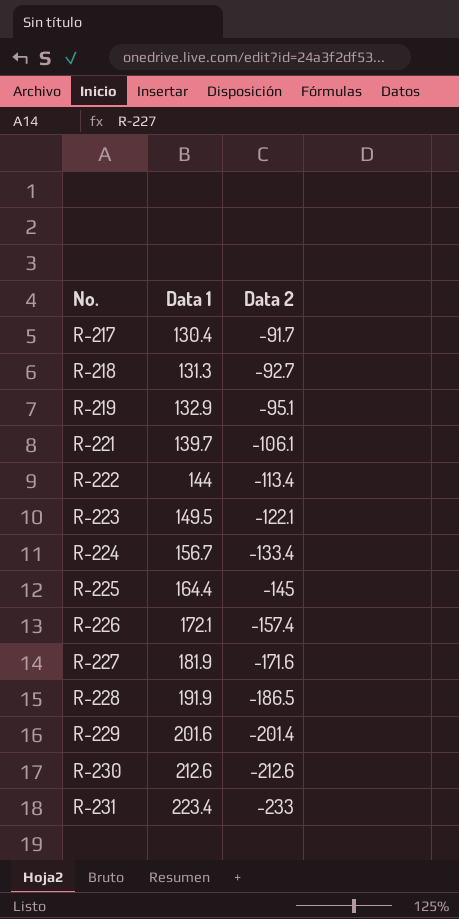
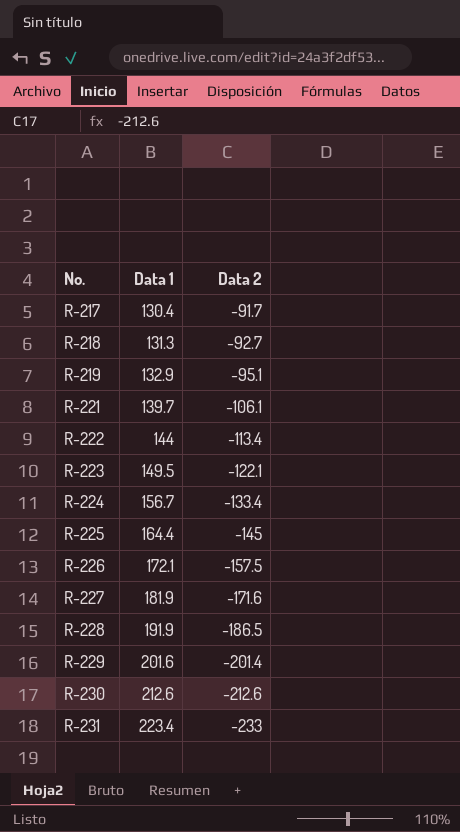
R-226 | Data 2: -157.4 -> -157.5

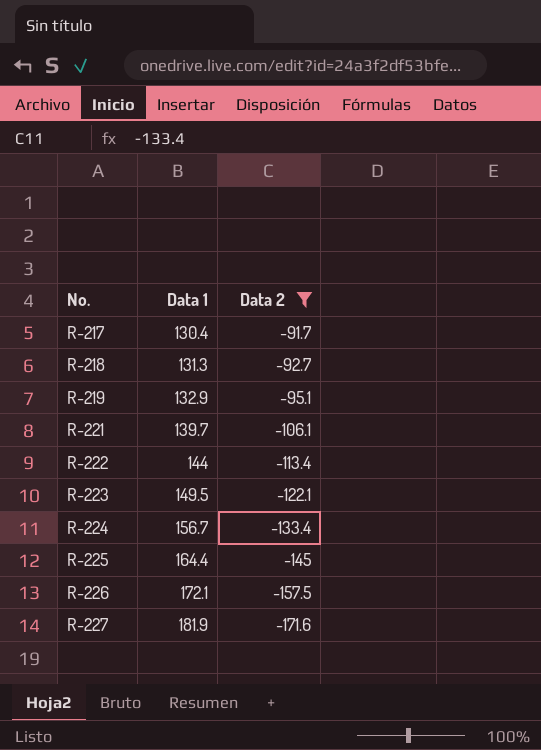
filter: none -> Data 2 >= -171.6

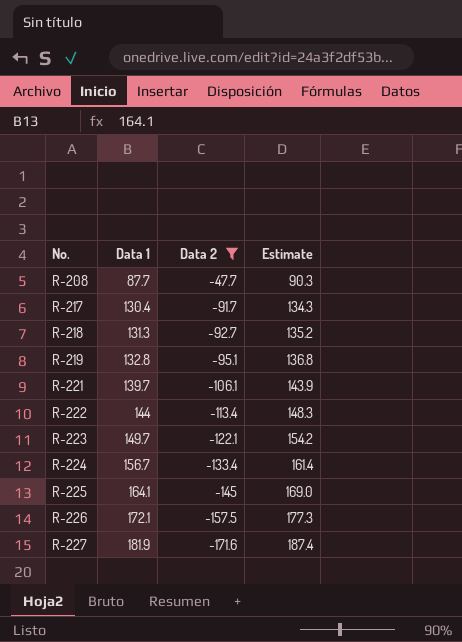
column Estimate | formula: none -> [Data 1] * 1.03
row R-208: none -> 87.7 | -47.7 | 90.3
R-219 | Data 1: 132.9 -> 132.8
R-223 | Data 1: 149.5 -> 149.7
R-225 | Data 1: 164.4 -> 164.1

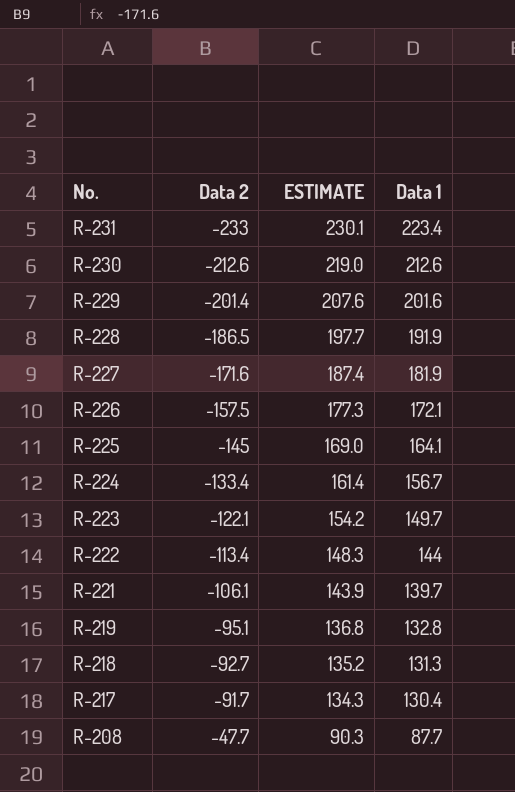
filter: Data 2 >= -171.6 -> none
row order: No. ascending -> No. descending
column name: Estimate -> ESTIMATE
column Data 1 | position: 2 -> 4

